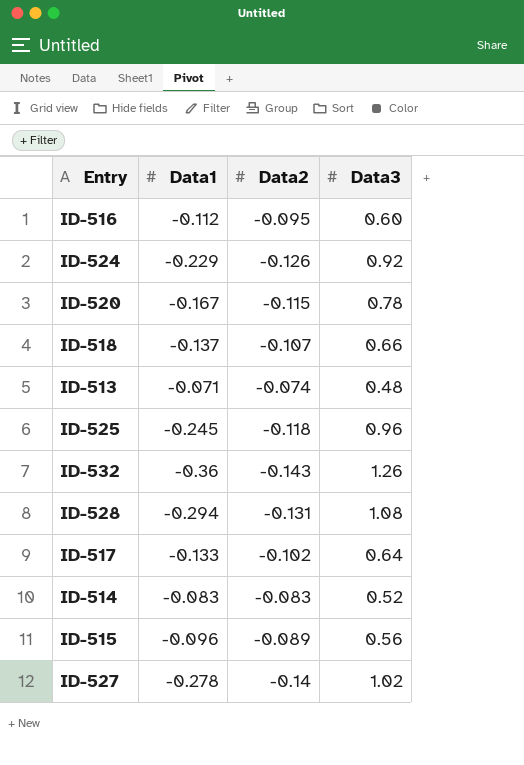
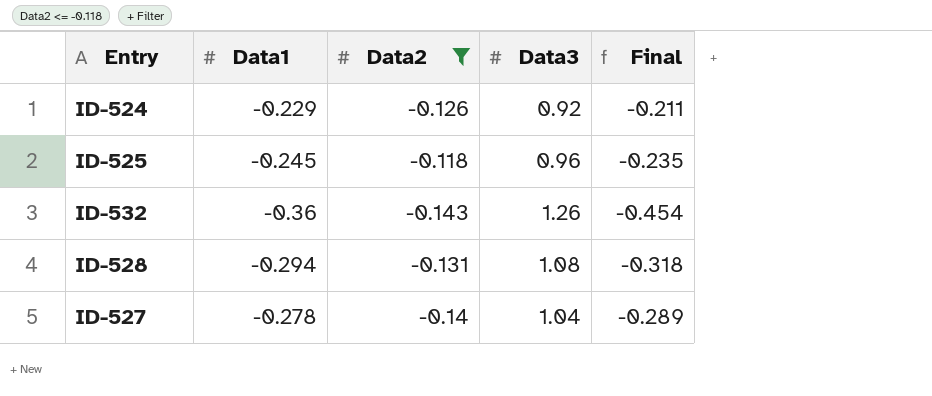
filter: none -> Data2 <= -0.118
column Final | formula: none -> [Data1] * [Data3]
ID-527 | Data3: 1.02 -> 1.04

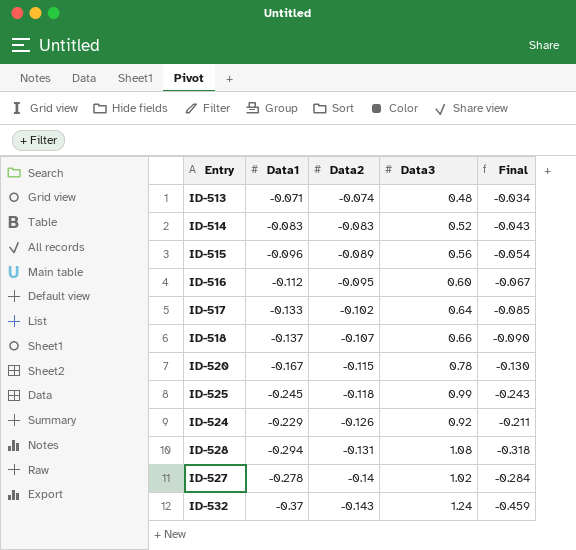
filter: Data2 <= -0.118 -> none
row order: none -> Data2 descending
ID-525 | Data3: 0.96 -> 0.99
ID-525 | Final: -0.235 -> -0.243
ID-527 | Data3: 1.04 -> 1.02
ID-527 | Final: -0.289 -> -0.284
ID-532 | Data1: -0.36 -> -0.37
ID-532 | Data3: 1.26 -> 1.24
ID-532 | Final: -0.454 -> -0.459

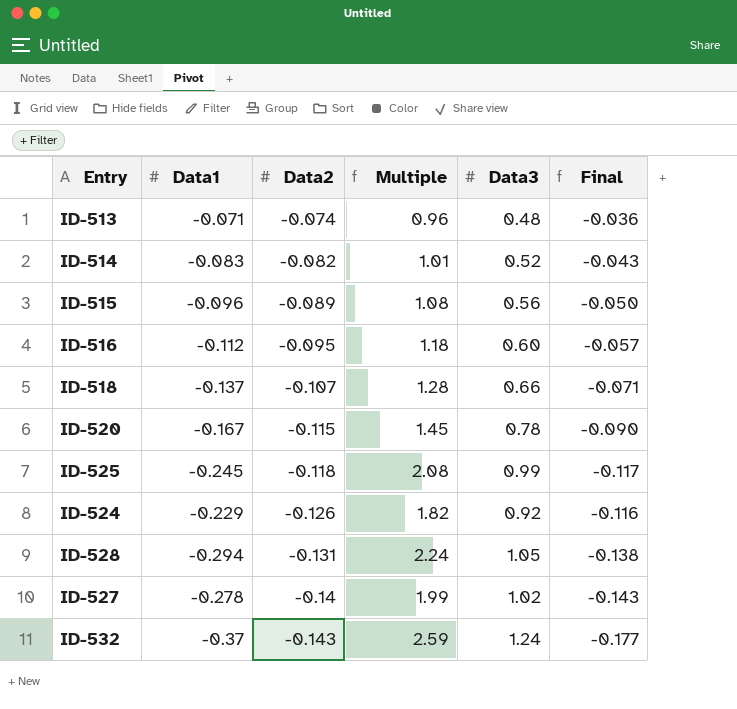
column Multiple | formula: none -> [Data1] / [Data2]
column Final | formula: [Data1] * [Data3] -> [Data2] * [Data3]
row ID-517: -0.133 | -0.102 | 0.64 | -0.085 -> none
ID-514 | Data2: -0.083 -> -0.082
ID-528 | Data3: 1.08 -> 1.05

